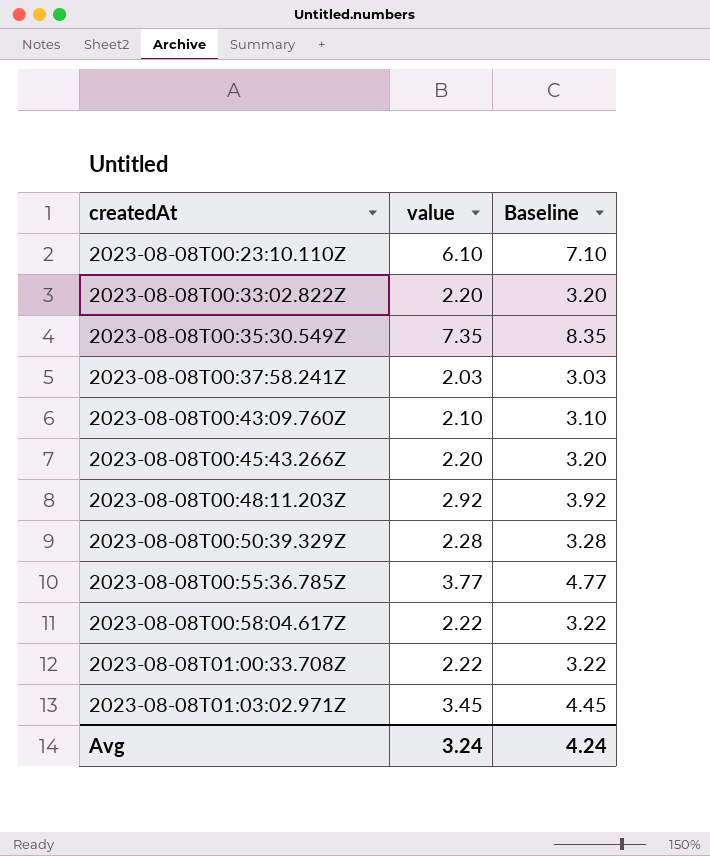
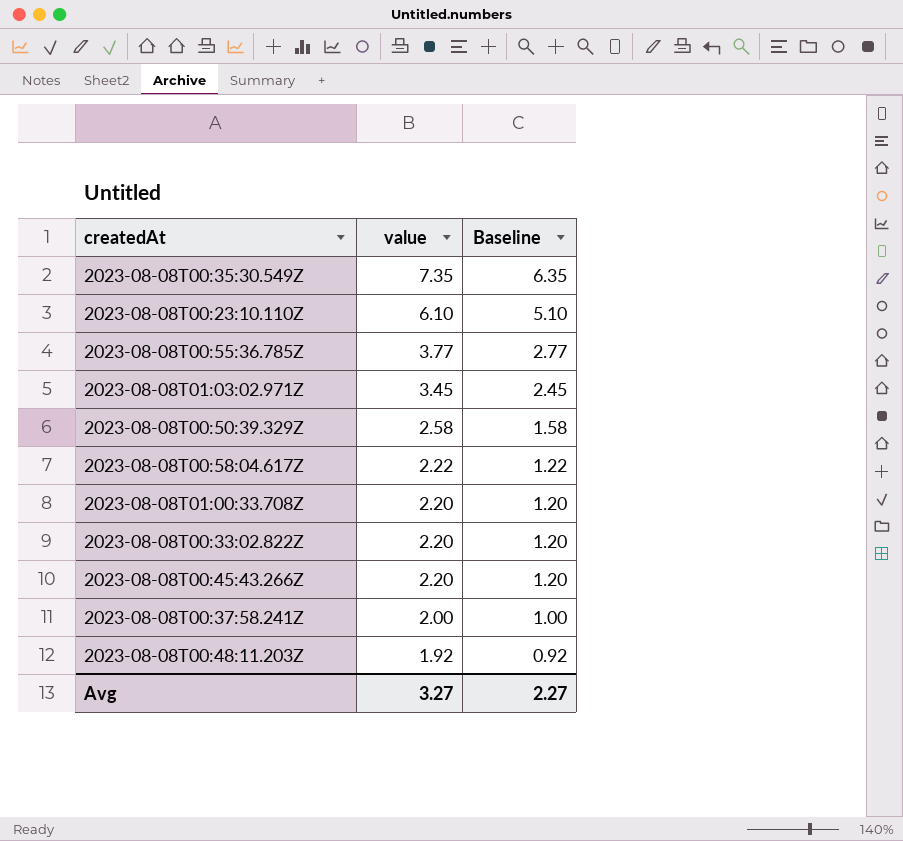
row order: createdAt ascending -> value descending
column Baseline | formula: [value] + 1 -> [value] - 1
row 2023-08-08T00:43:09.760Z: 2.10 | 3.10 -> none
2023-08-08T00:50:39.329Z | value: 2.28 -> 2.58
2023-08-08T01:00:33.708Z | value: 2.22 -> 2.20
2023-08-08T00:37:58.241Z | value: 2.03 -> 2.00
2023-08-08T00:48:11.203Z | value: 2.92 -> 1.92
Avg | value: 3.24 -> 3.27
Avg | Baseline: 4.24 -> 2.27

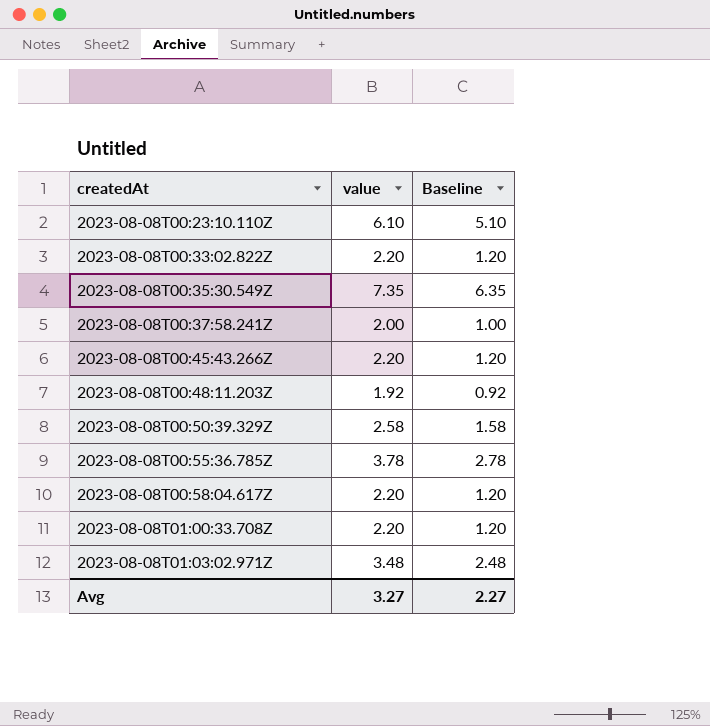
row order: value descending -> createdAt ascending
2023-08-08T00:55:36.785Z | value: 3.77 -> 3.78
2023-08-08T00:55:36.785Z | Baseline: 2.77 -> 2.78
2023-08-08T00:58:04.617Z | value: 2.22 -> 2.20
2023-08-08T00:58:04.617Z | Baseline: 1.22 -> 1.20
2023-08-08T01:03:02.971Z | value: 3.45 -> 3.48
2023-08-08T01:03:02.971Z | Baseline: 2.45 -> 2.48

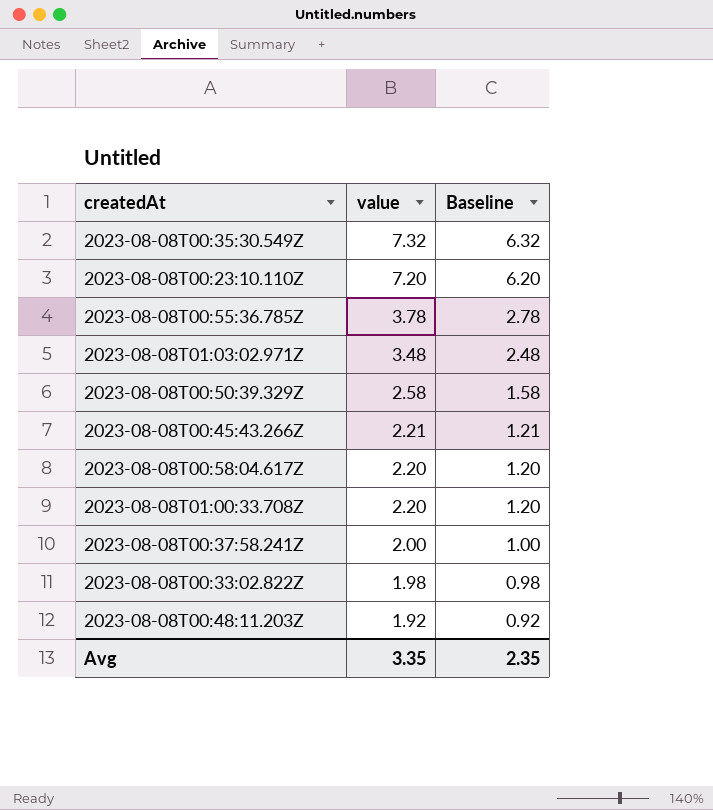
row order: createdAt ascending -> value descending
2023-08-08T00:35:30.549Z | value: 7.35 -> 7.32
2023-08-08T00:35:30.549Z | Baseline: 6.35 -> 6.32
2023-08-08T00:23:10.110Z | value: 6.10 -> 7.20
2023-08-08T00:23:10.110Z | Baseline: 5.10 -> 6.20
2023-08-08T00:45:43.266Z | value: 2.20 -> 2.21
2023-08-08T00:45:43.266Z | Baseline: 1.20 -> 1.21
2023-08-08T00:33:02.822Z | value: 2.20 -> 1.98
2023-08-08T00:33:02.822Z | Baseline: 1.20 -> 0.98
Avg | value: 3.27 -> 3.35
Avg | Baseline: 2.27 -> 2.35

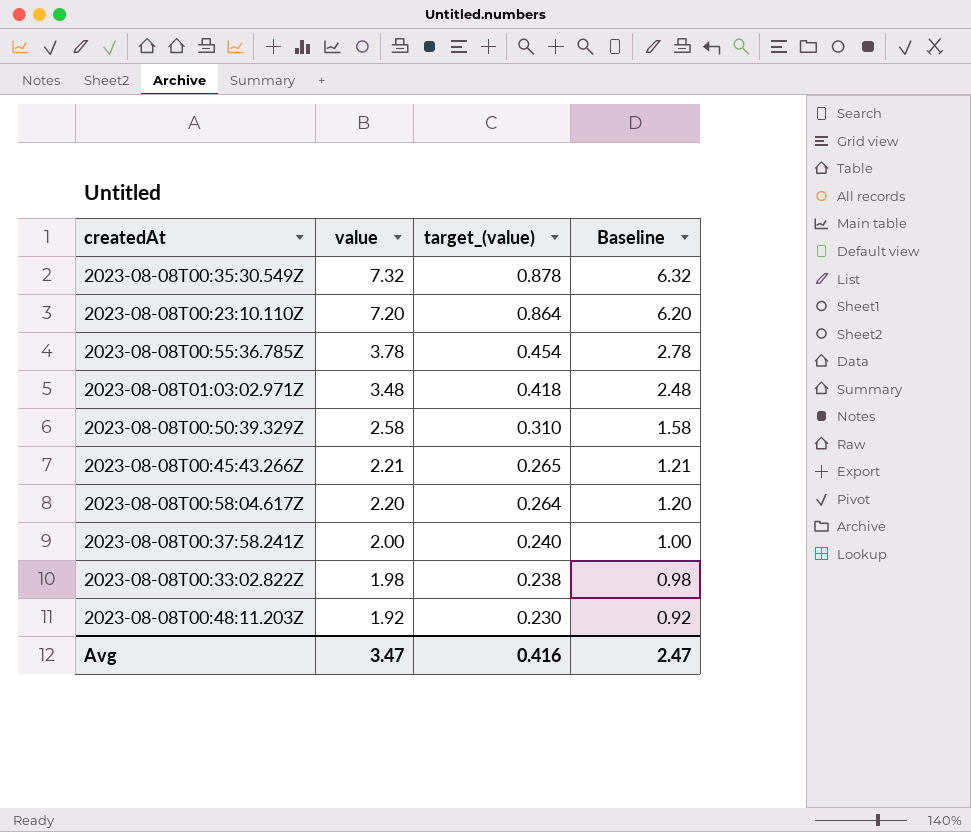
column target_(value) | formula: none -> [value] * 0.12
row 2023-08-08T01:00:33.708Z: 2.20 | 1.20 -> none
Avg | value: 3.35 -> 3.47
Avg | Baseline: 2.35 -> 2.47

